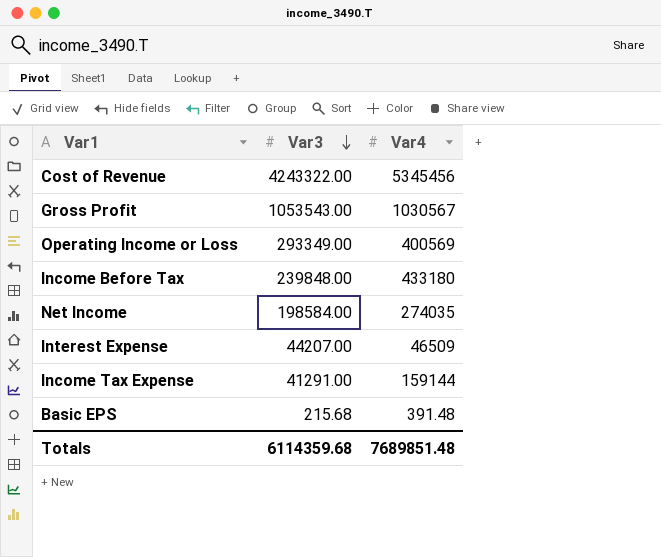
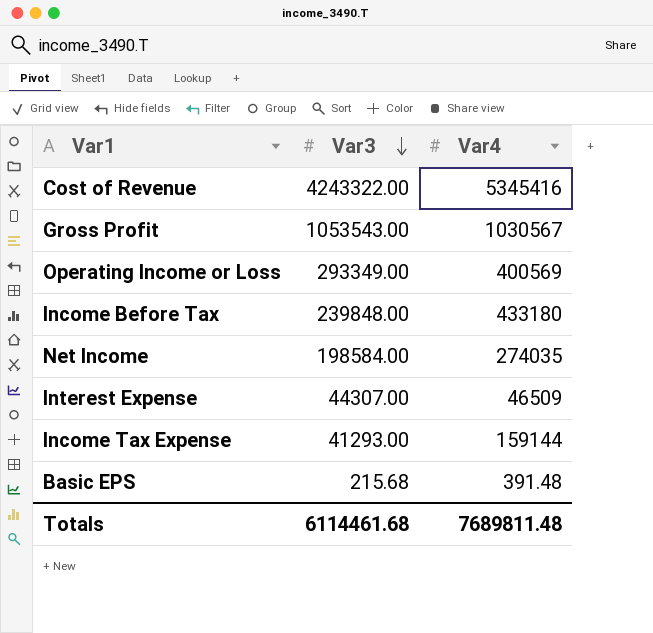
Cost of Revenue | Var4: 5345456 -> 5345416
Interest Expense | Var3: 44207.00 -> 44307.00
Income Tax Expense | Var3: 41291.00 -> 41293.00
Totals | Var3: 6114359.68 -> 6114461.68
Totals | Var4: 7689851.48 -> 7689811.48

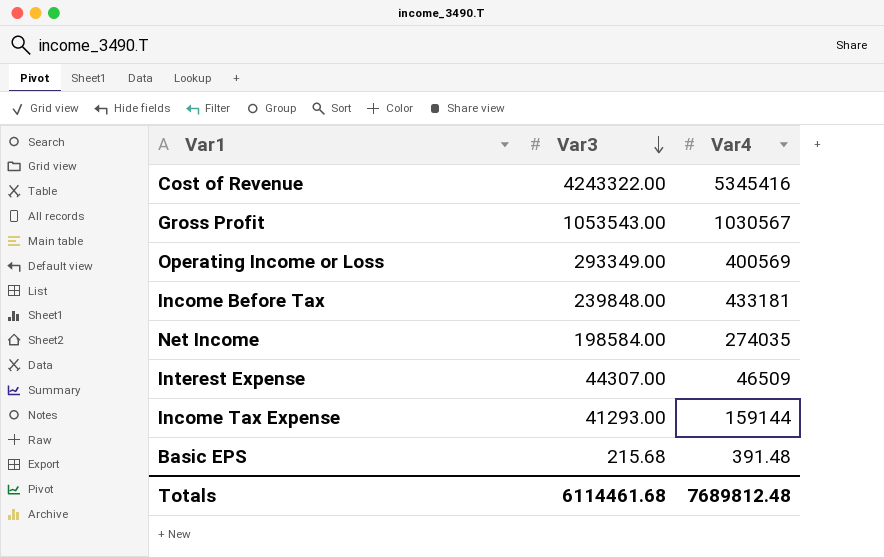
Income Before Tax | Var4: 433180 -> 433181
Totals | Var4: 7689811.48 -> 7689812.48

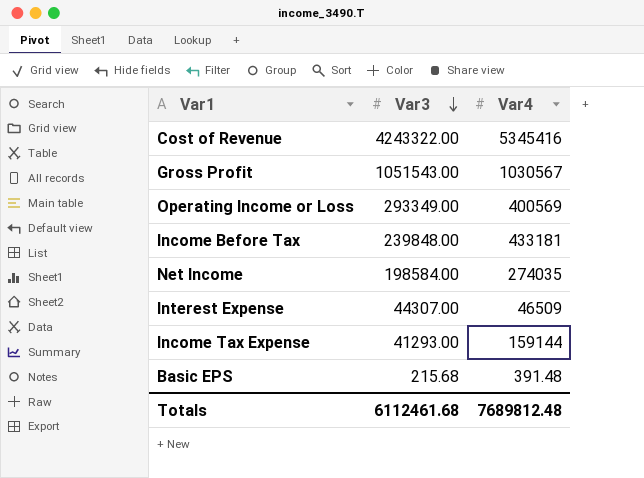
Gross Profit | Var3: 1053543.00 -> 1051543.00
Totals | Var3: 6114461.68 -> 6112461.68

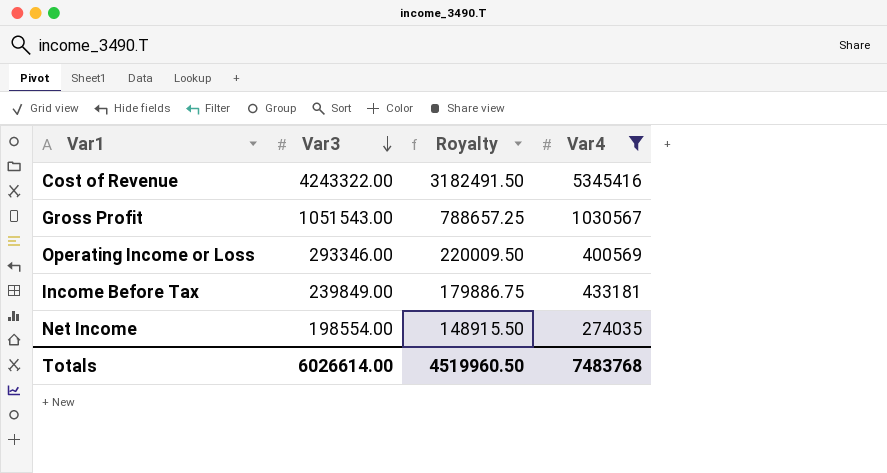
filter: none -> Var4 >= 274035
column Royalty | formula: none -> [Var3] * 0.75
Operating Income or Loss | Var3: 293349.00 -> 293346.00
Income Before Tax | Var3: 239848.00 -> 239849.00
Net Income | Var3: 198584.00 -> 198554.00
Totals | Var3: 6112461.68 -> 6026614.00
Totals | Var4: 7689812.48 -> 7483768

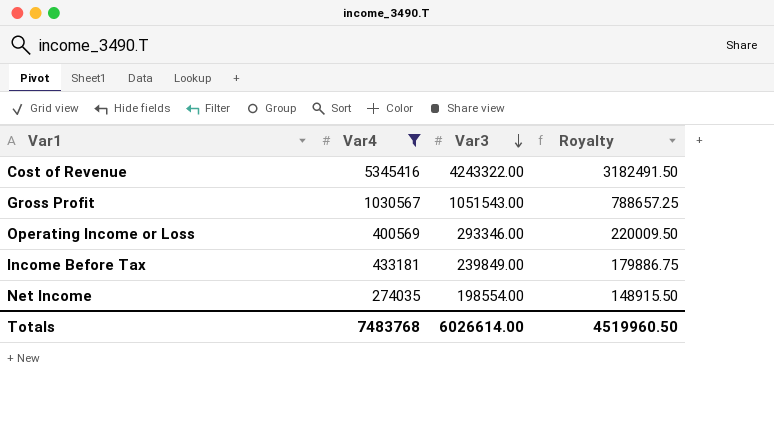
column Var4 | position: 4 -> 2

